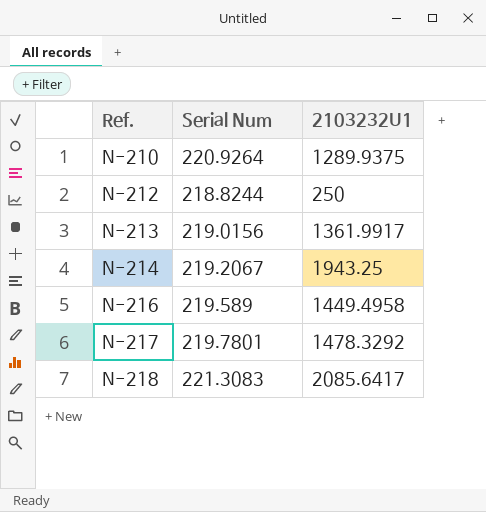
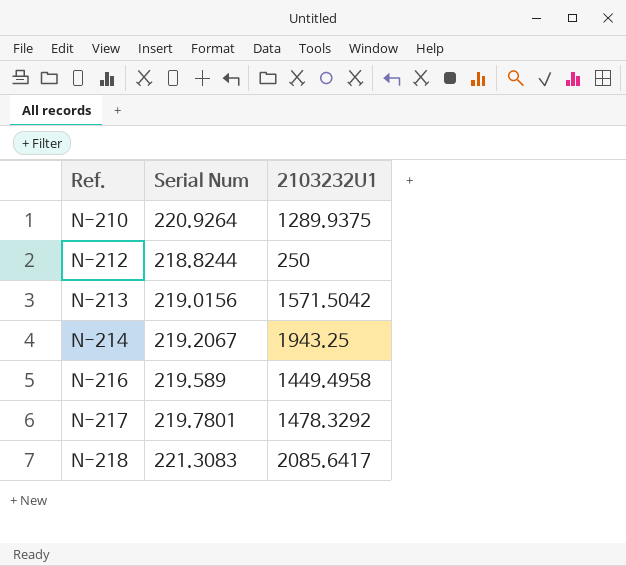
N-213 | 2103232U1: 1361.9917 -> 1571.5042

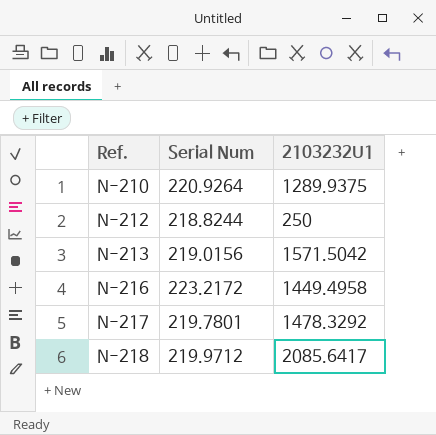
row N-214: 219.2067 | 1943.25 -> none
N-216 | Serial Num: 219.589 -> 223.2172
N-218 | Serial Num: 221.3083 -> 219.9712

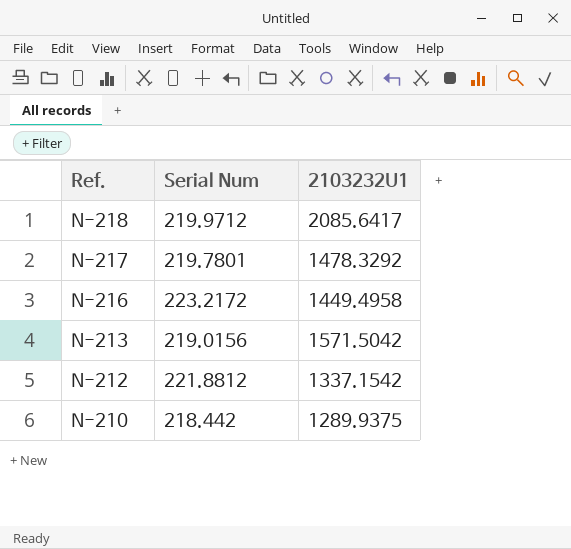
row order: Ref. ascending -> Ref. descending
N-212 | Serial Num: 218.8244 -> 221.8812
N-212 | 2103232U1: 250 -> 1337.1542
N-210 | Serial Num: 220.9264 -> 218.442

